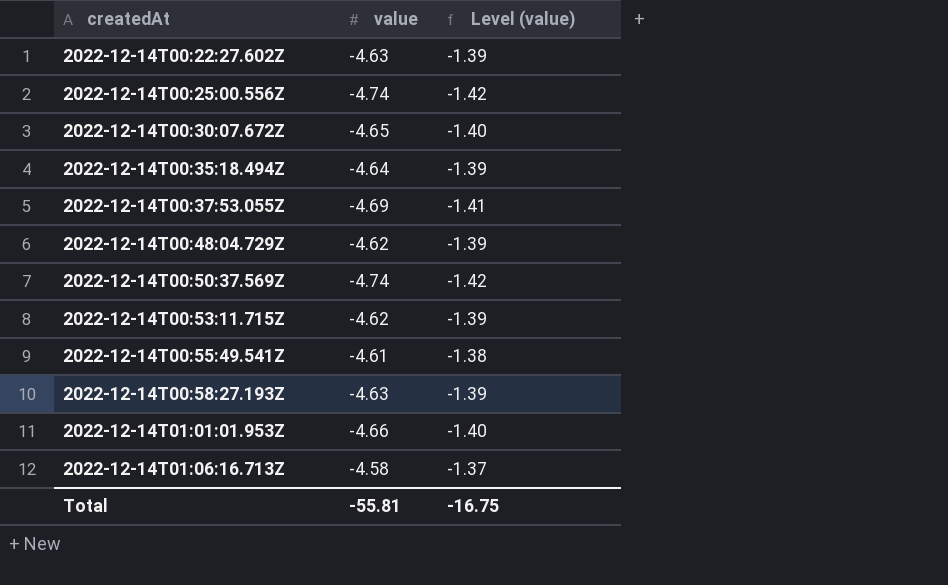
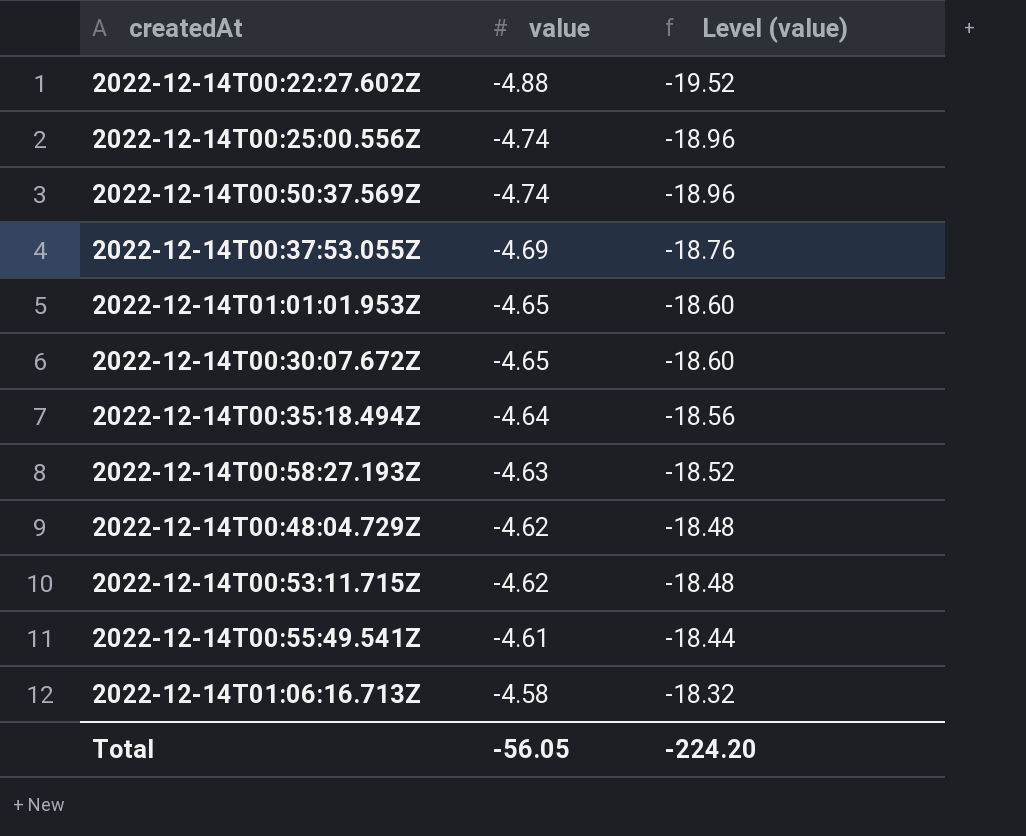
row order: createdAt ascending -> value ascending
column Level (value) | formula: [value] * 0.3 -> [value] * 4
2022-12-14T00:22:27.602Z | value: -4.63 -> -4.88
2022-12-14T01:01:01.953Z | value: -4.66 -> -4.65
Total | value: -55.81 -> -56.05
Total | Level (value): -16.75 -> -224.20

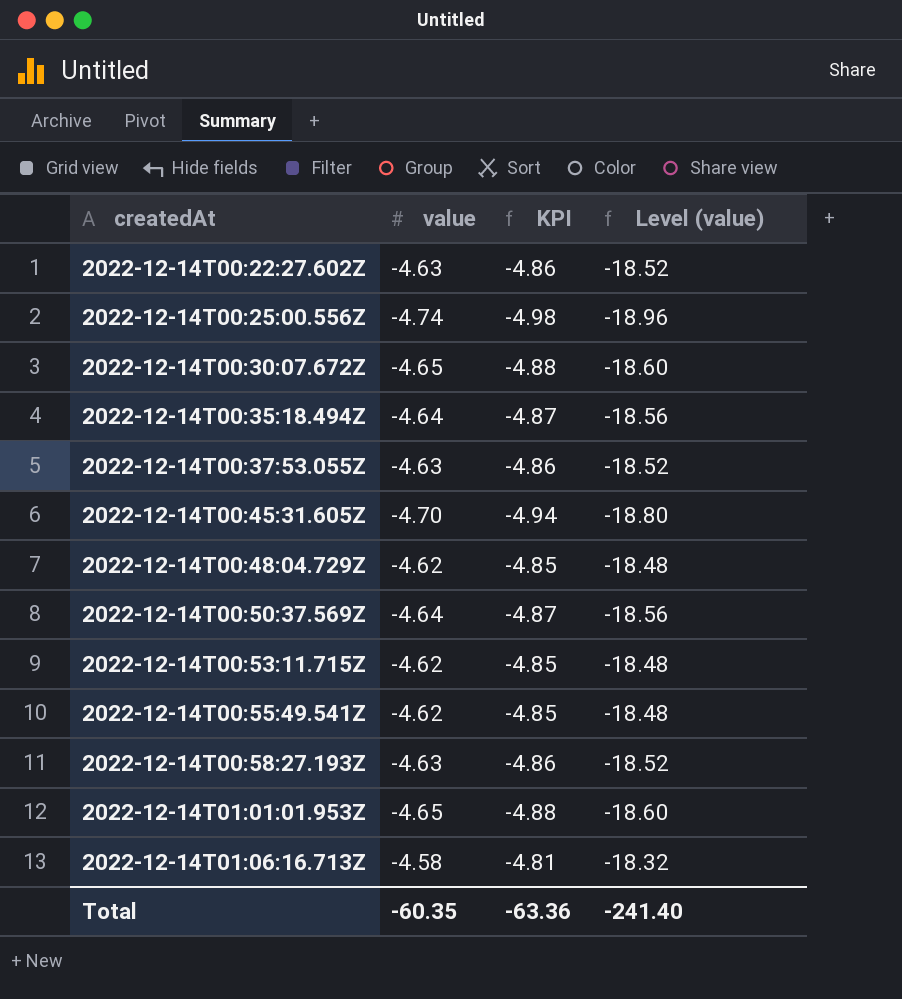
row order: value ascending -> createdAt ascending
column KPI | formula: none -> [value] * 1.05
2022-12-14T00:22:27.602Z | value: -4.88 -> -4.63
2022-12-14T00:22:27.602Z | Level (value): -19.52 -> -18.52
2022-12-14T00:37:53.055Z | value: -4.69 -> -4.63
2022-12-14T00:37:53.055Z | Level (value): -18.76 -> -18.52
row 2022-12-14T00:45:31.605Z: none -> -4.70 | -4.94 | -18.80
2022-12-14T00:50:37.569Z | value: -4.74 -> -4.64
2022-12-14T00:50:37.569Z | Level (value): -18.96 -> -18.56
2022-12-14T00:55:49.541Z | value: -4.61 -> -4.62
2022-12-14T00:55:49.541Z | Level (value): -18.44 -> -18.48
Total | value: -56.05 -> -60.35
Total | Level (value): -224.20 -> -241.40

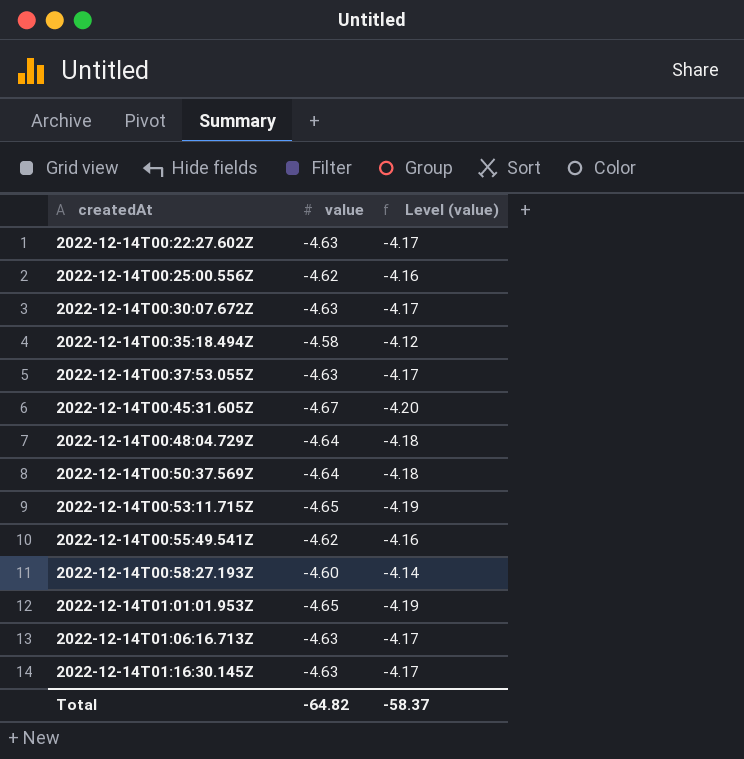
column KPI | formula: [value] * 1.05 -> none
column Level (value) | formula: [value] * 4 -> [value] * 0.9
2022-12-14T00:25:00.556Z | value: -4.74 -> -4.62
2022-12-14T00:30:07.672Z | value: -4.65 -> -4.63
2022-12-14T00:35:18.494Z | value: -4.64 -> -4.58
2022-12-14T00:45:31.605Z | value: -4.70 -> -4.67
2022-12-14T00:48:04.729Z | value: -4.62 -> -4.64
2022-12-14T00:53:11.715Z | value: -4.62 -> -4.65
2022-12-14T00:58:27.193Z | value: -4.63 -> -4.60
2022-12-14T01:06:16.713Z | value: -4.58 -> -4.63
row 2022-12-14T01:16:30.145Z: none -> -4.63 | -4.17
Total | value: -60.35 -> -64.82
Total | Level (value): -241.40 -> -58.37

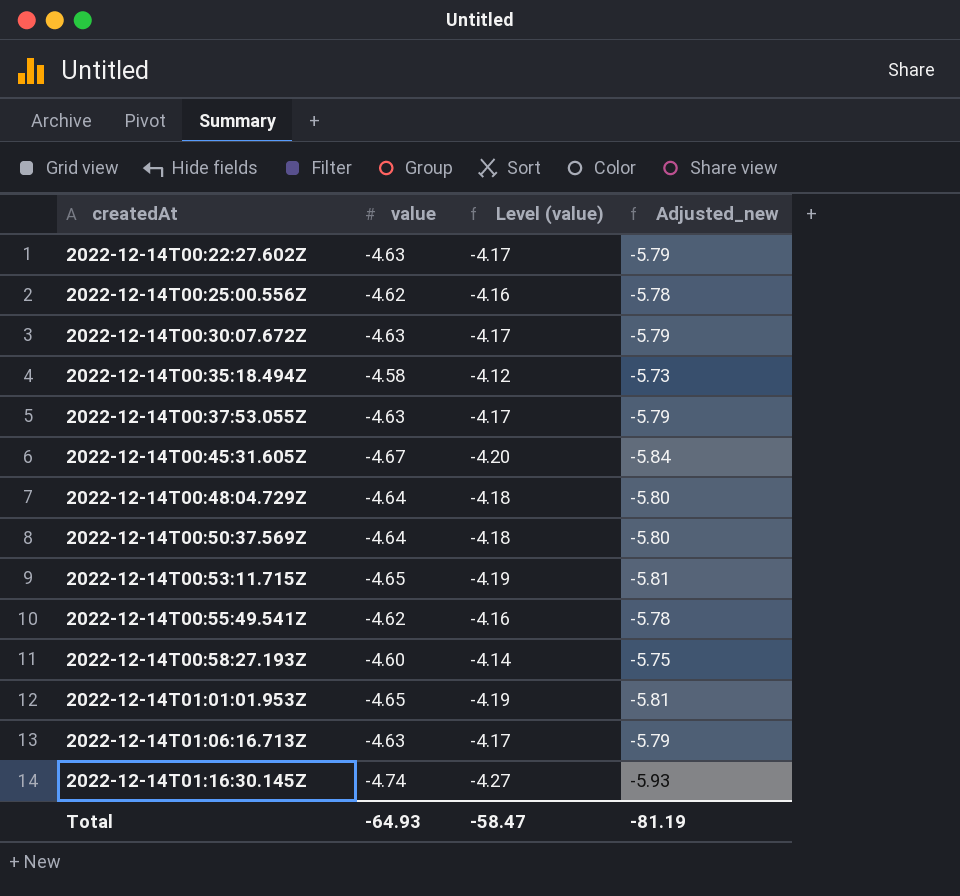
column Adjusted_new | formula: none -> [value] * 1.25
2022-12-14T01:16:30.145Z | value: -4.63 -> -4.74
2022-12-14T01:16:30.145Z | Level (value): -4.17 -> -4.27
Total | value: -64.82 -> -64.93
Total | Level (value): -58.37 -> -58.47

